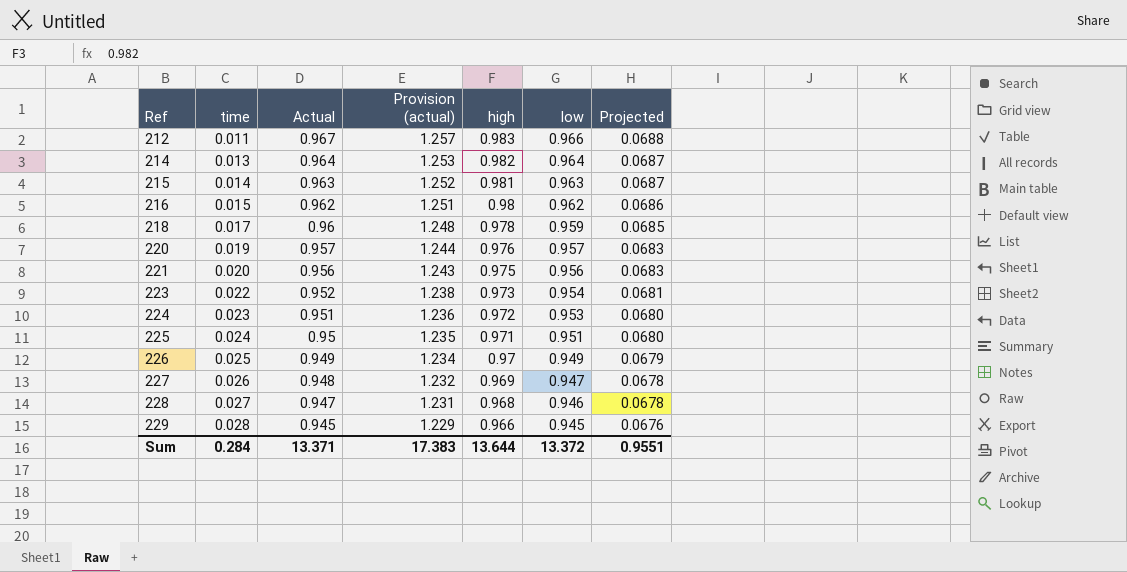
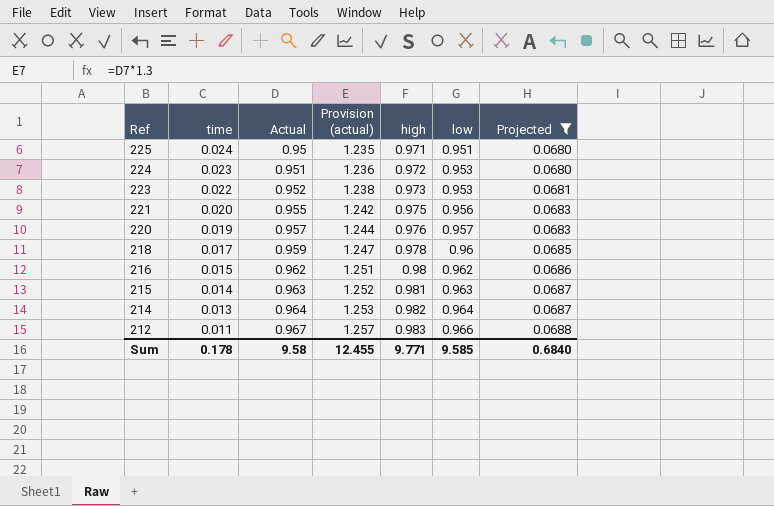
filter: none -> Projected >= 0.0680
row order: Ref ascending -> Ref descending
223 | low: 0.954 -> 0.953
221 | Actual: 0.956 -> 0.955
221 | Provision (actual): 1.243 -> 1.242
218 | Actual: 0.96 -> 0.959
218 | Provision (actual): 1.248 -> 1.247
218 | low: 0.959 -> 0.96
Sum | time: 0.284 -> 0.178
Sum | Actual: 13.371 -> 9.58
Sum | Provision (actual): 17.383 -> 12.455
Sum | high: 13.644 -> 9.771
Sum | low: 13.372 -> 9.585
Sum | Projected: 0.9551 -> 0.6840

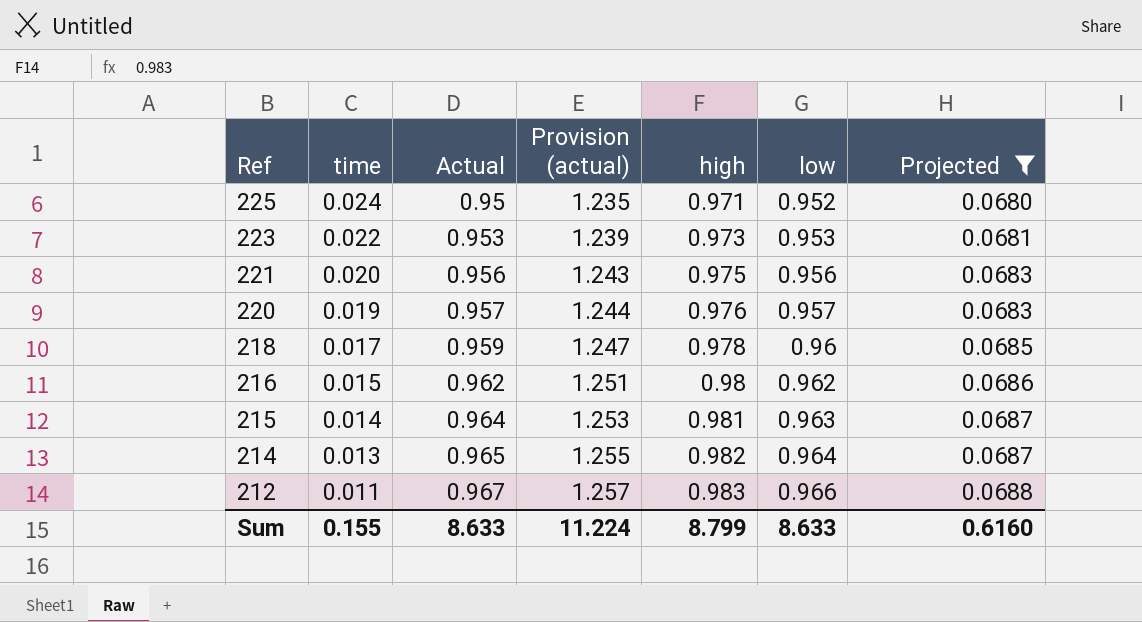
row 224: 0.023 | 0.951 | 1.236 | 0.972 | 0.953 | 0.0680 -> none
225 | low: 0.951 -> 0.952
223 | Actual: 0.952 -> 0.953
223 | Provision (actual): 1.238 -> 1.239
221 | Actual: 0.955 -> 0.956
221 | Provision (actual): 1.242 -> 1.243
215 | Actual: 0.963 -> 0.964
215 | Provision (actual): 1.252 -> 1.253
214 | Actual: 0.964 -> 0.965
214 | Provision (actual): 1.253 -> 1.255
Sum | time: 0.178 -> 0.155
Sum | Actual: 9.58 -> 8.633
Sum | Provision (actual): 12.455 -> 11.224
Sum | high: 9.771 -> 8.799
Sum | low: 9.585 -> 8.633
Sum | Projected: 0.6840 -> 0.6160

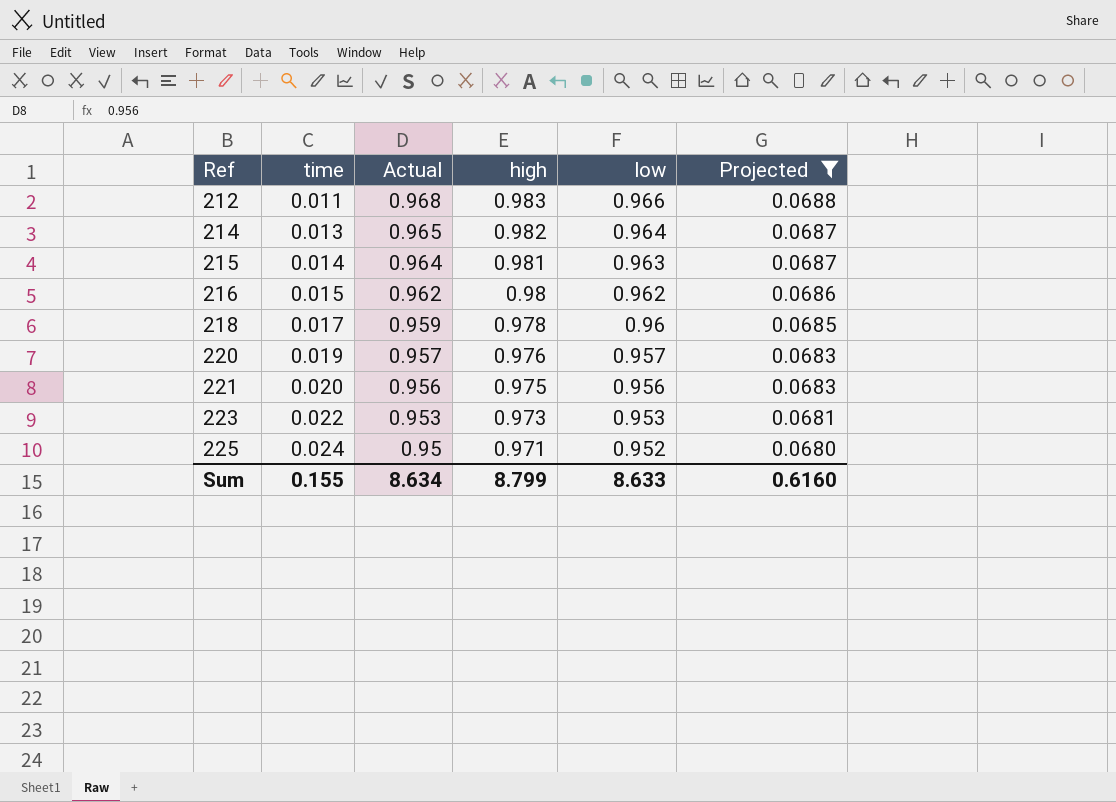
row order: Ref descending -> Ref ascending
column Provision (actual) | formula: [Actual] * 1.3 -> none
212 | Actual: 0.967 -> 0.968
Sum | Actual: 8.633 -> 8.634

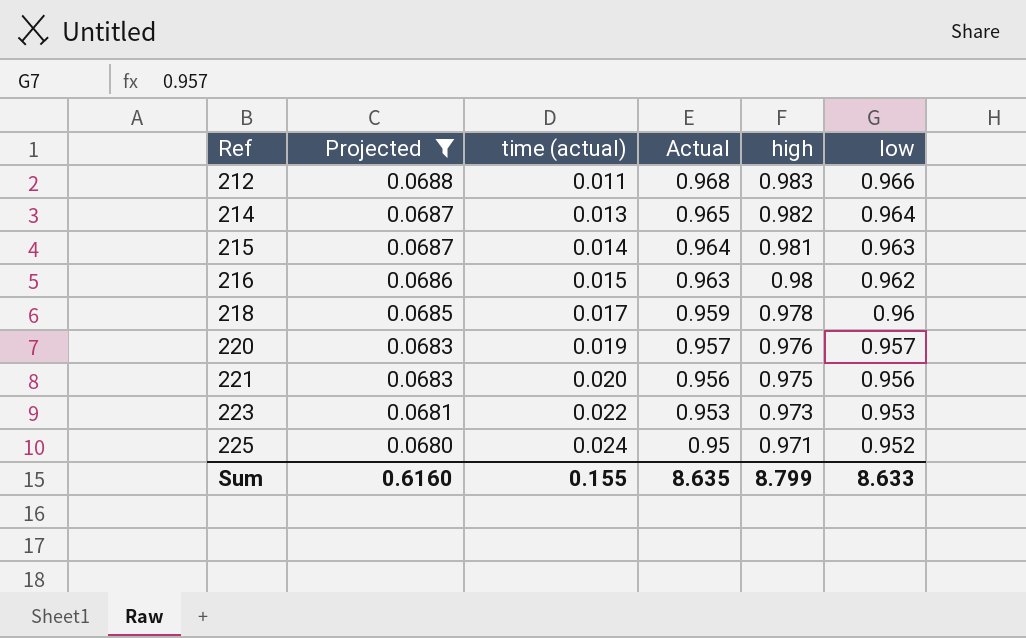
column Projected | position: 6 -> 2
column name: time -> time (actual)
216 | Actual: 0.962 -> 0.963
Sum | Actual: 8.634 -> 8.635

